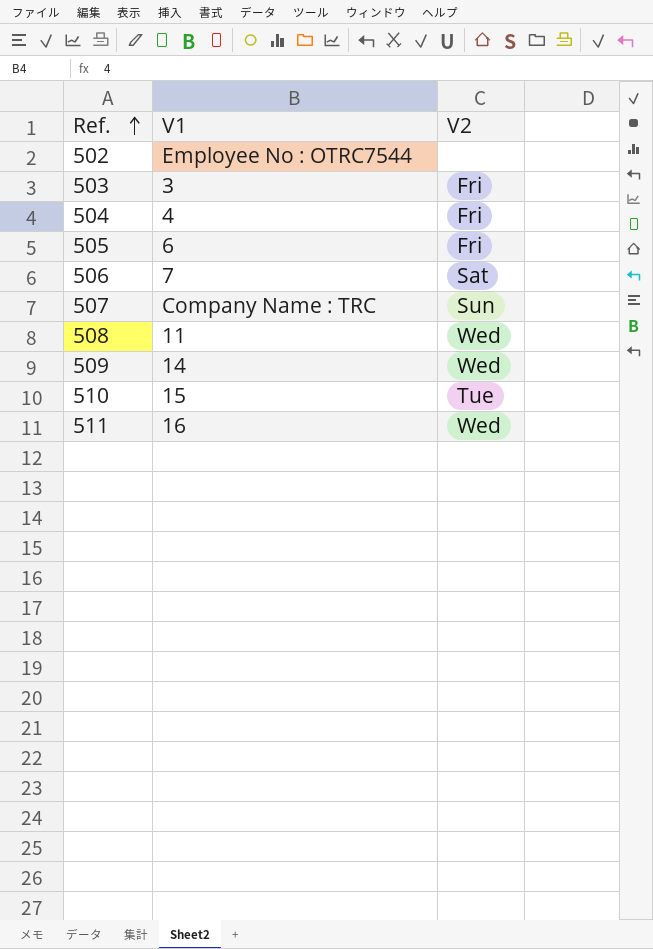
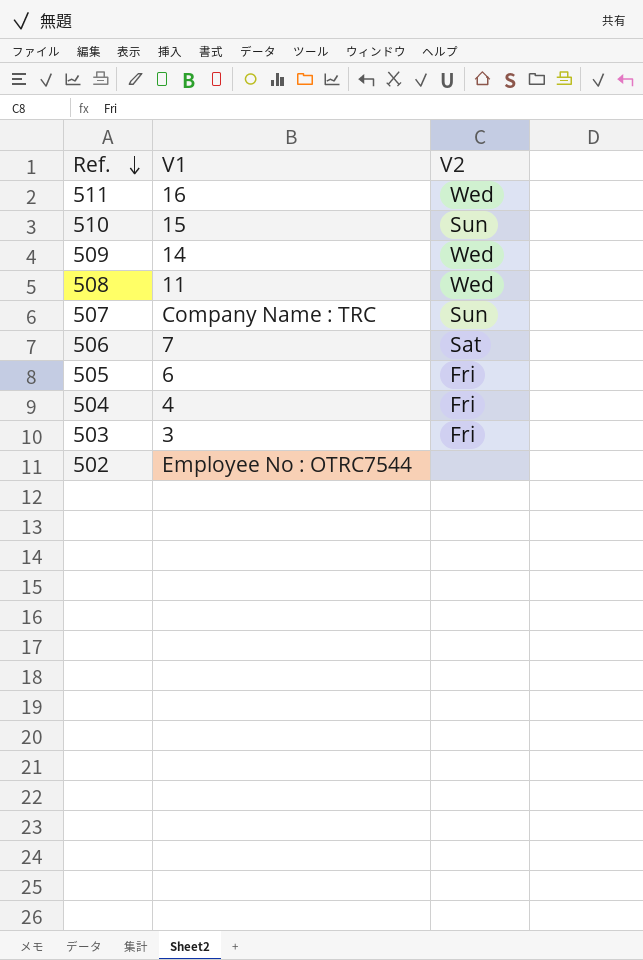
row order: Ref. ascending -> Ref. descending
510 | V2: Tue -> Sun

